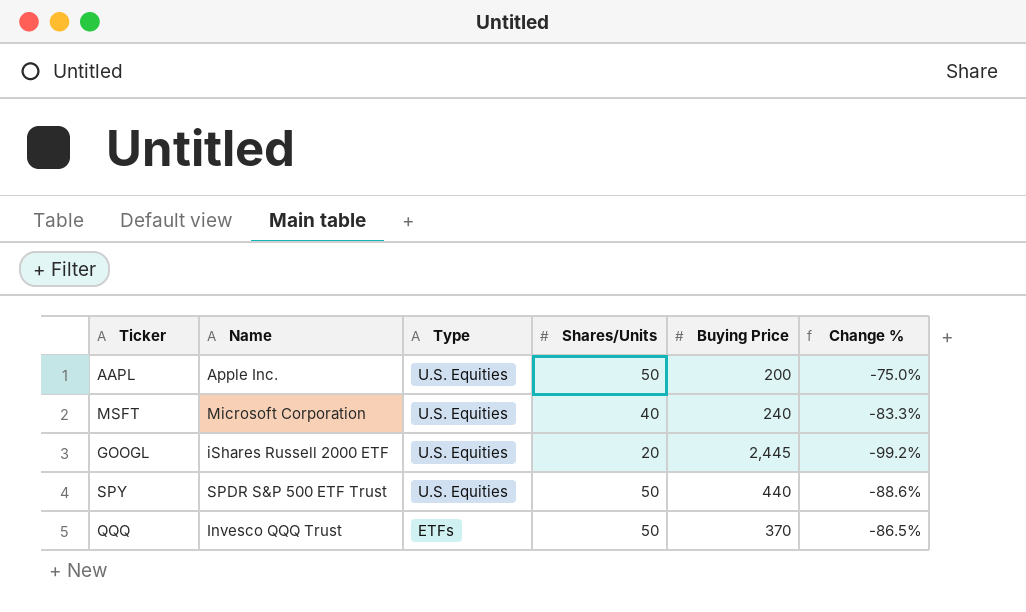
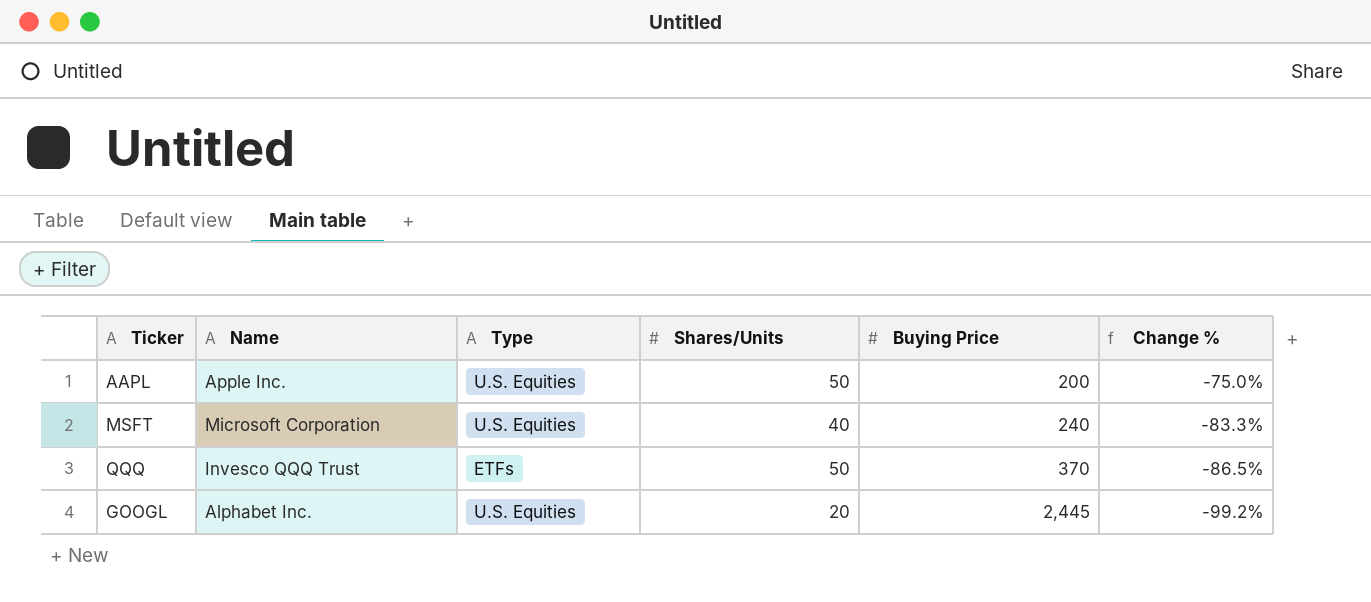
row order: Type descending -> Buying Price ascending
row SPY: SPDR S&P 500 ETF Trust | U.S. Equities | 50 | 440 | -88.6% -> none
GOOGL | Name: iShares Russell 2000 ETF -> Alphabet Inc.

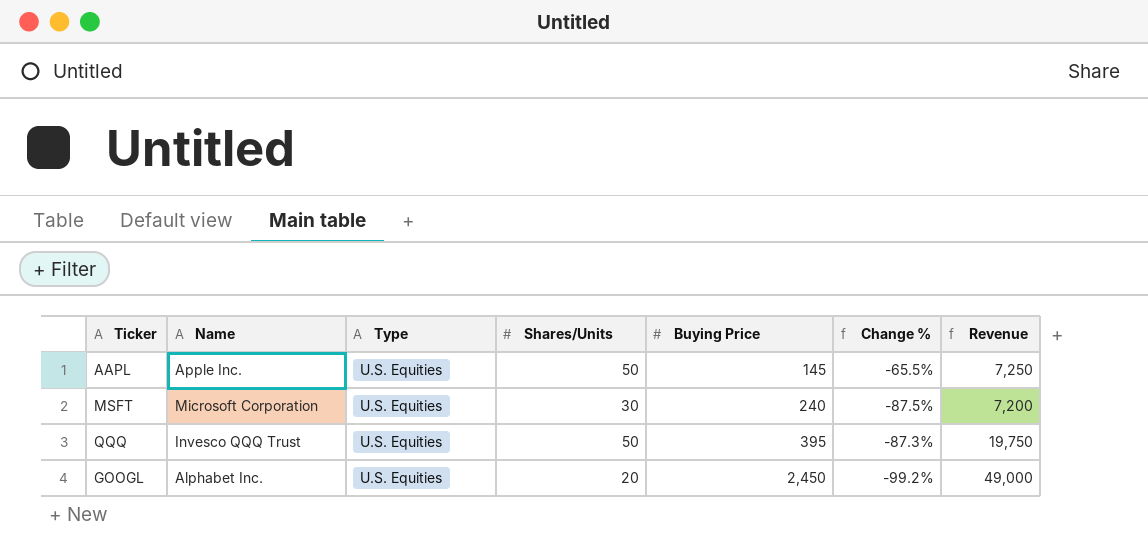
column Revenue | formula: none -> [Shares/Units] * [Buying Price]
AAPL | Buying Price: 200 -> 145
AAPL | Change %: -75.0% -> -65.5%
MSFT | Shares/Units: 40 -> 30
MSFT | Change %: -83.3% -> -87.5%
QQQ | Type: ETFs -> U.S. Equities
QQQ | Buying Price: 370 -> 395
QQQ | Change %: -86.5% -> -87.3%
GOOGL | Buying Price: 2,445 -> 2,450

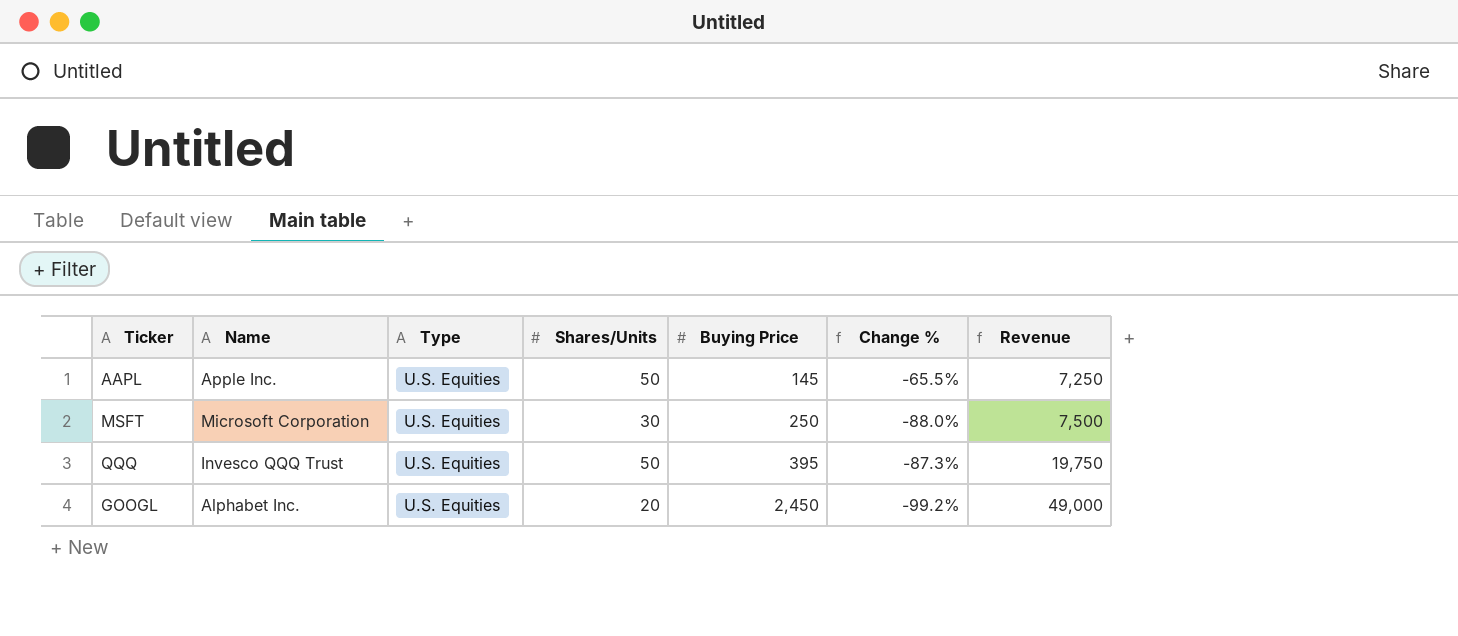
MSFT | Buying Price: 240 -> 250
MSFT | Change %: -87.5% -> -88.0%
MSFT | Revenue: 7,200 -> 7,500

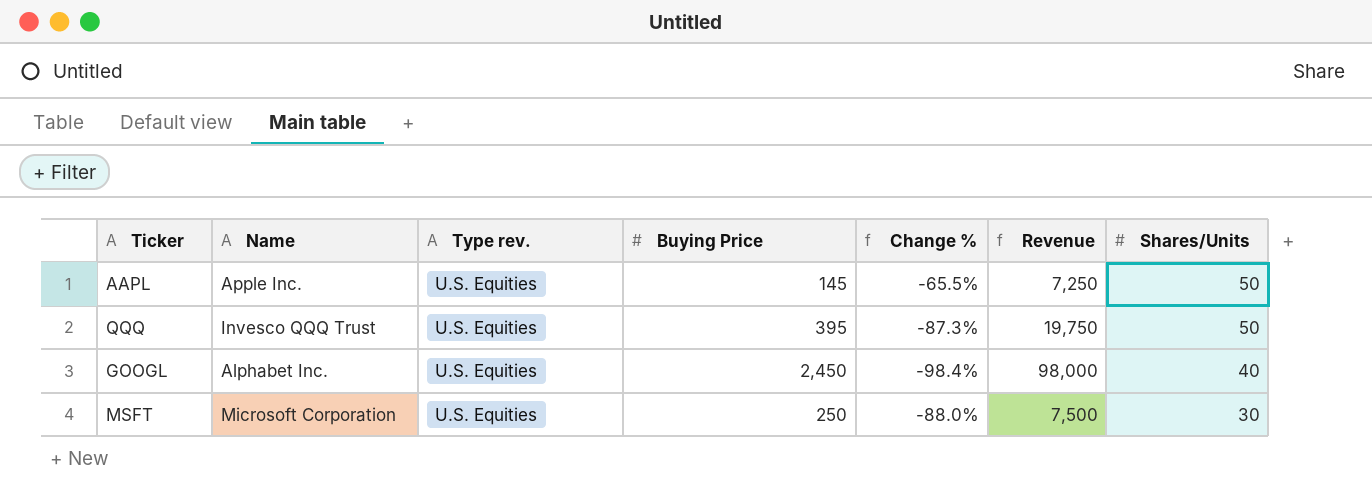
row order: Buying Price ascending -> Shares/Units descending
column name: Type -> Type rev.
column Shares/Units | position: 4 -> 7
GOOGL | Change %: -99.2% -> -98.4%
GOOGL | Revenue: 49,000 -> 98,000
GOOGL | Shares/Units: 20 -> 40

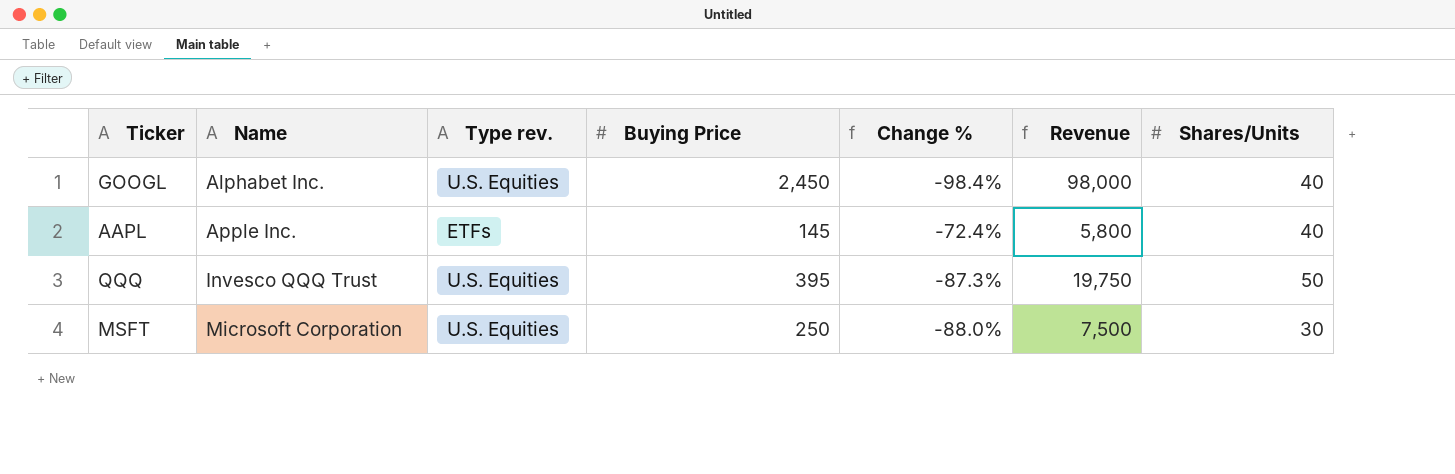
row order: Shares/Units descending -> Name ascending
AAPL | Type rev.: U.S. Equities -> ETFs
AAPL | Change %: -65.5% -> -72.4%
AAPL | Revenue: 7,250 -> 5,800
AAPL | Shares/Units: 50 -> 40

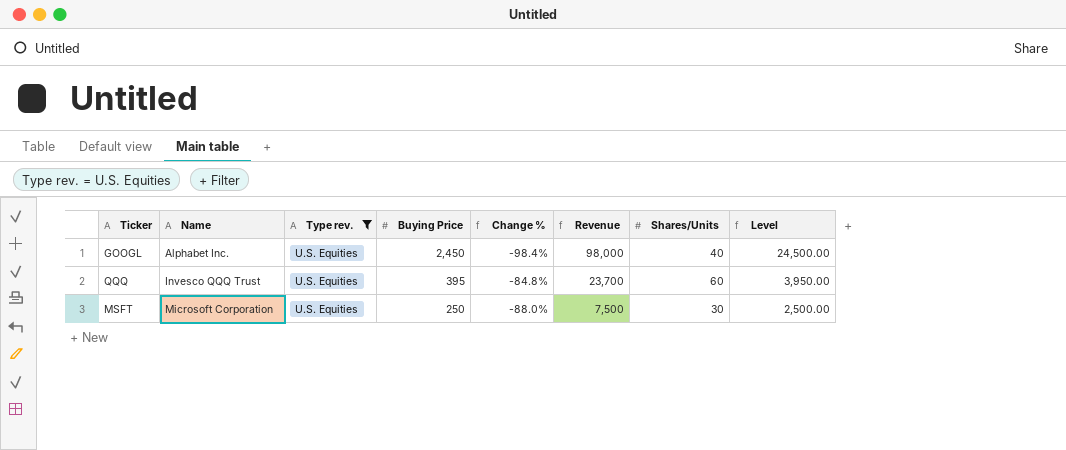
filter: none -> Type rev. = U.S. Equities
column Level | formula: none -> [Buying Price] * 10
QQQ | Change %: -87.3% -> -84.8%
QQQ | Revenue: 19,750 -> 23,700
QQQ | Shares/Units: 50 -> 60

